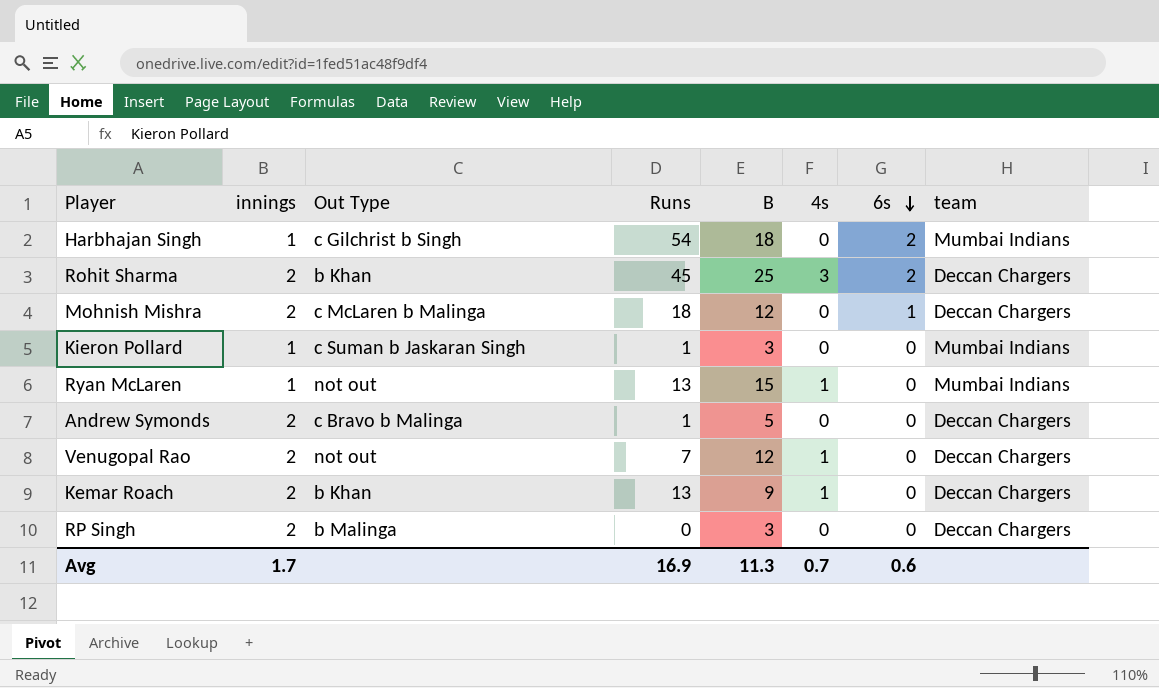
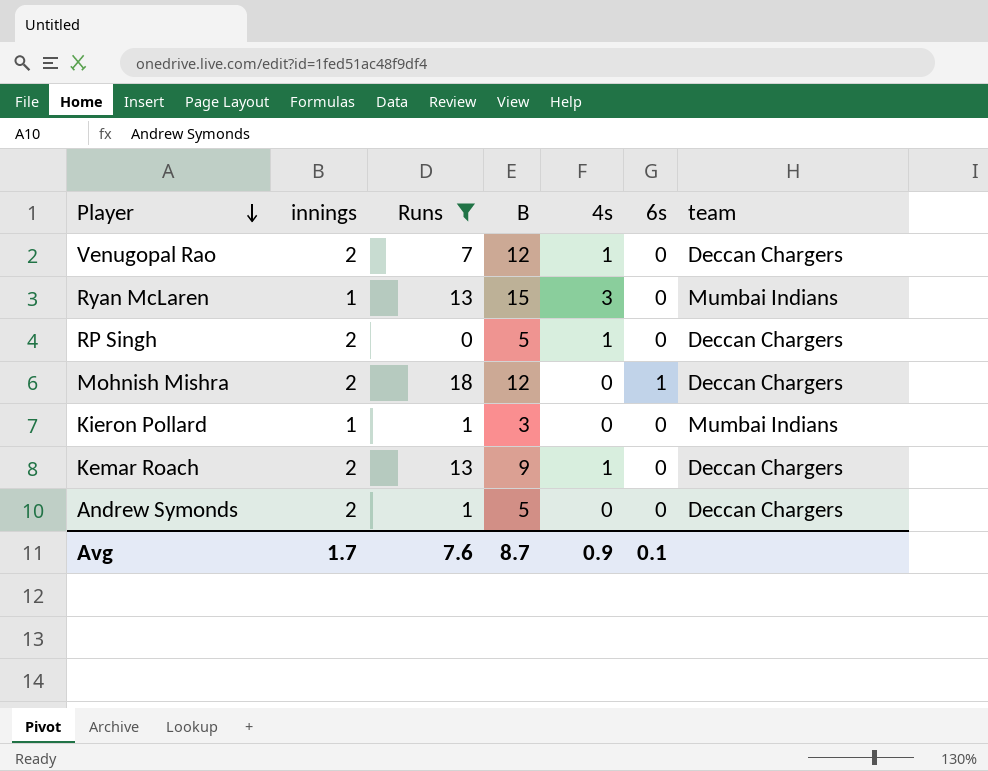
filter: none -> Runs <= 18
row order: 6s descending -> Player descending
column Out Type | position: 3 -> none
Ryan McLaren | 4s: 1 -> 3
RP Singh | B: 3 -> 5
RP Singh | 4s: 0 -> 1
Avg | Runs: 16.9 -> 7.6
Avg | B: 11.3 -> 8.7
Avg | 4s: 0.7 -> 0.9
Avg | 6s: 0.6 -> 0.1

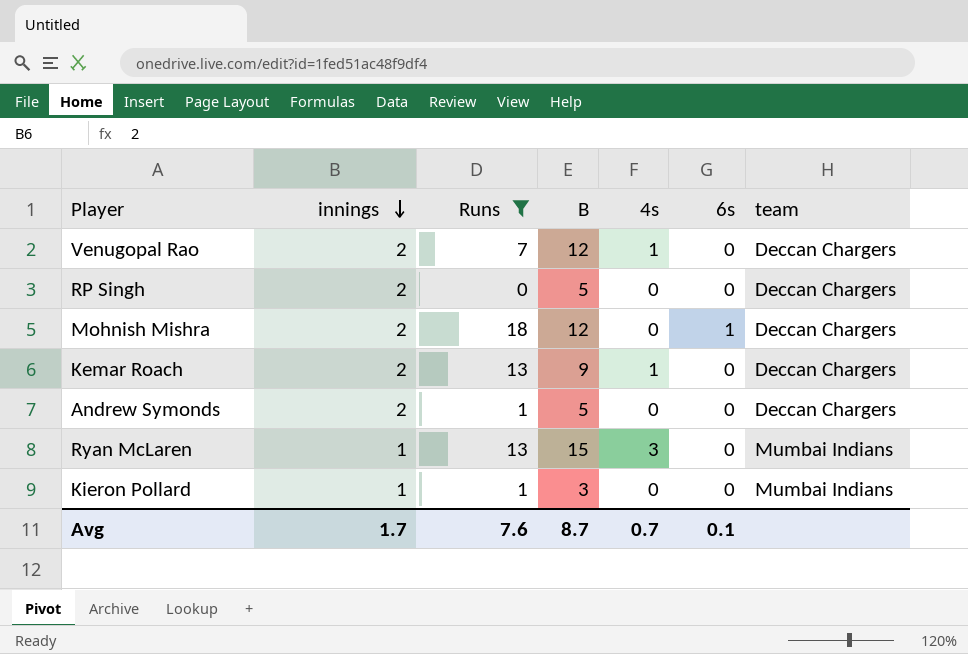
row order: Player descending -> innings descending
RP Singh | 4s: 1 -> 0
Avg | 4s: 0.9 -> 0.7

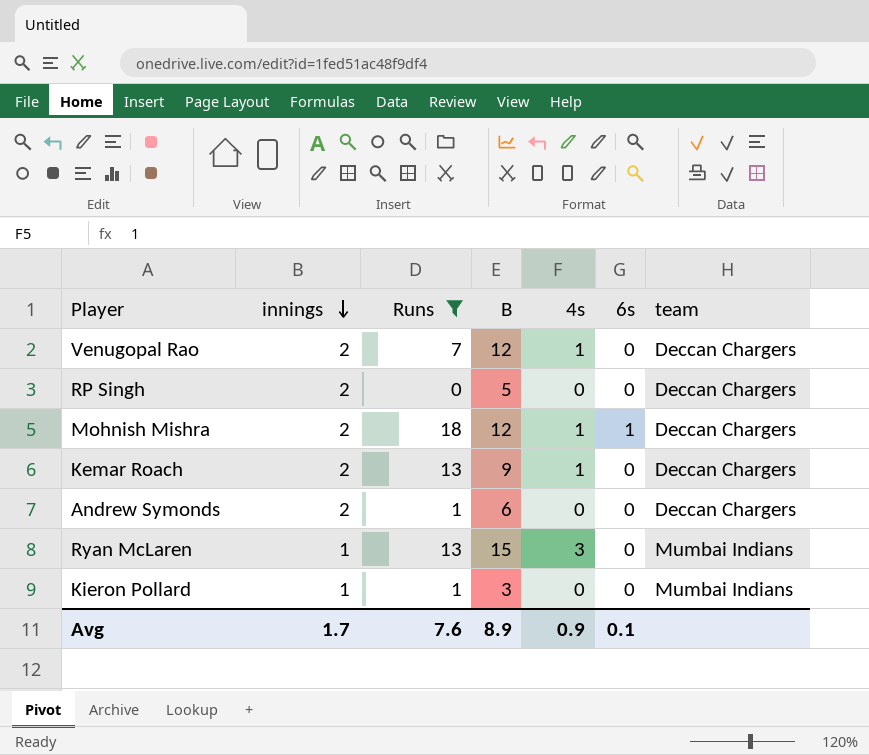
Mohnish Mishra | 4s: 0 -> 1
Andrew Symonds | B: 5 -> 6
Avg | B: 8.7 -> 8.9
Avg | 4s: 0.7 -> 0.9

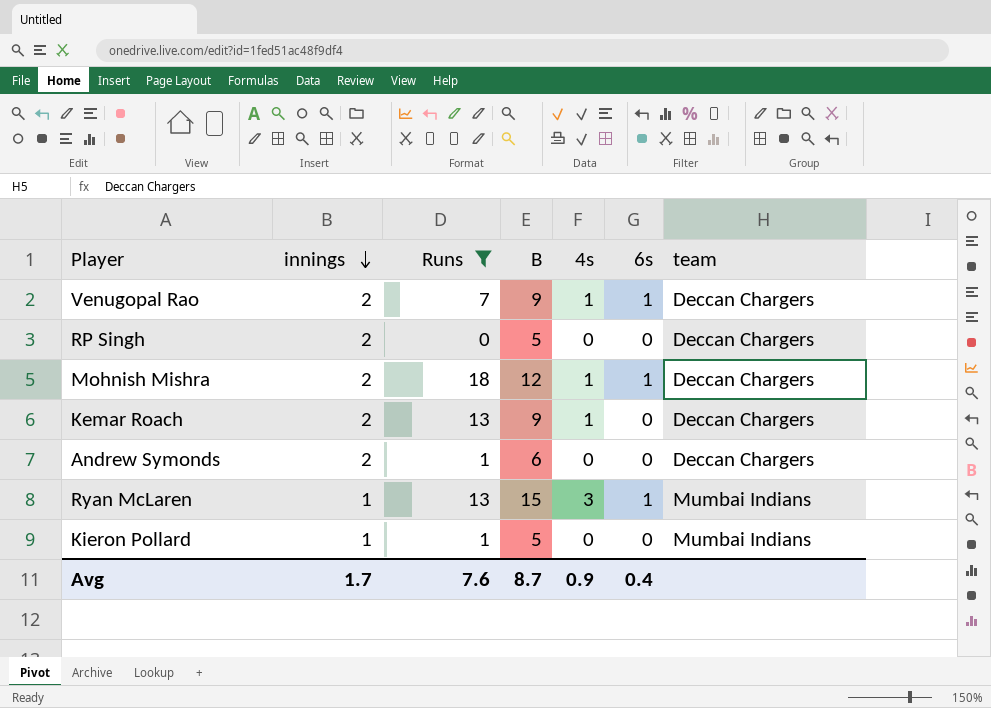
Venugopal Rao | B: 12 -> 9
Venugopal Rao | 6s: 0 -> 1
Ryan McLaren | 6s: 0 -> 1
Kieron Pollard | B: 3 -> 5
Avg | B: 8.9 -> 8.7
Avg | 6s: 0.1 -> 0.4

